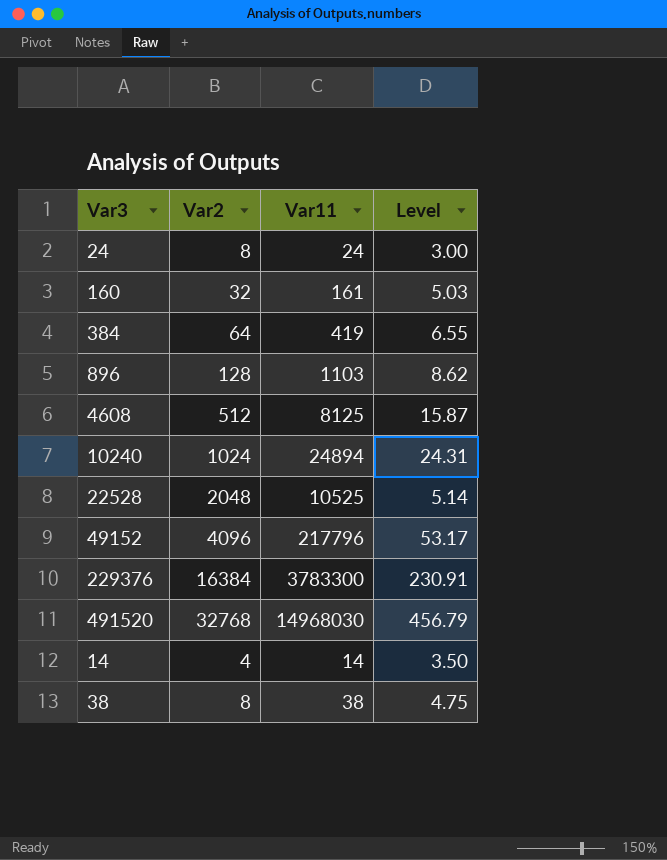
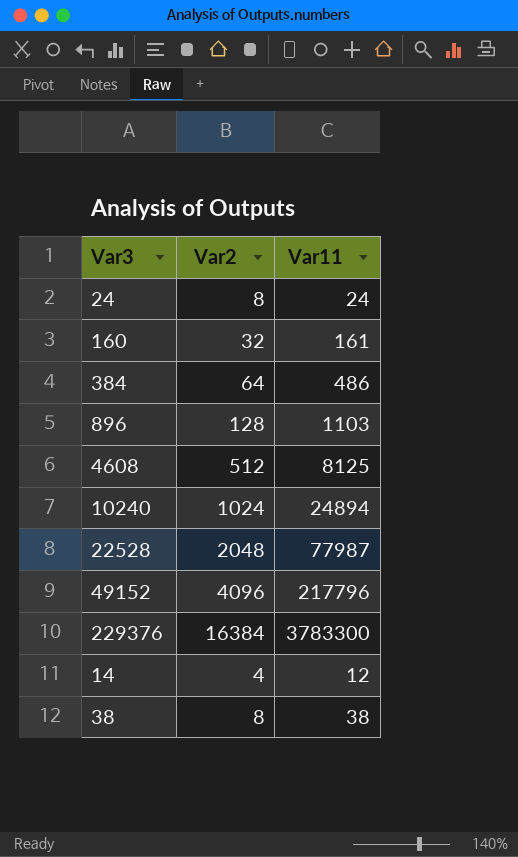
column Level | formula: [Var11] / [Var2] -> none
row 491520: 32768 | 14968030 | 456.79 -> none
384 | Var11: 419 -> 486
22528 | Var11: 10525 -> 77987
14 | Var11: 14 -> 12

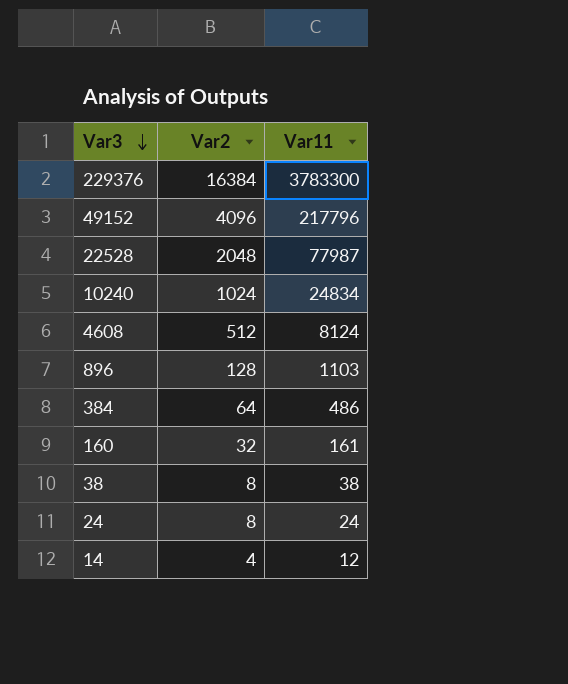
row order: none -> Var3 descending
10240 | Var11: 24894 -> 24834
4608 | Var11: 8125 -> 8124

